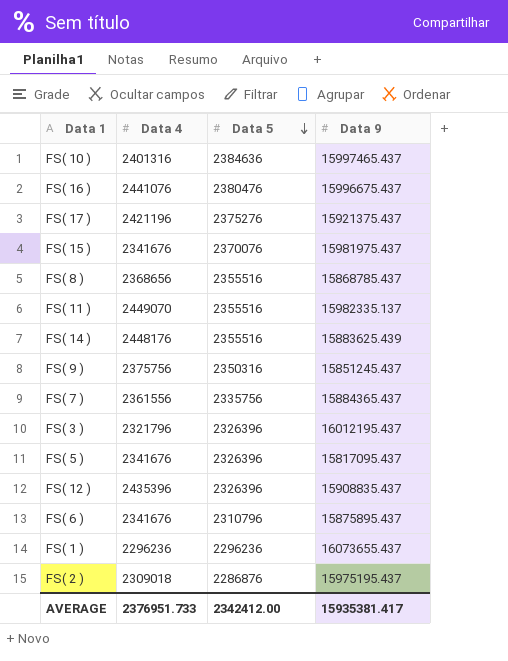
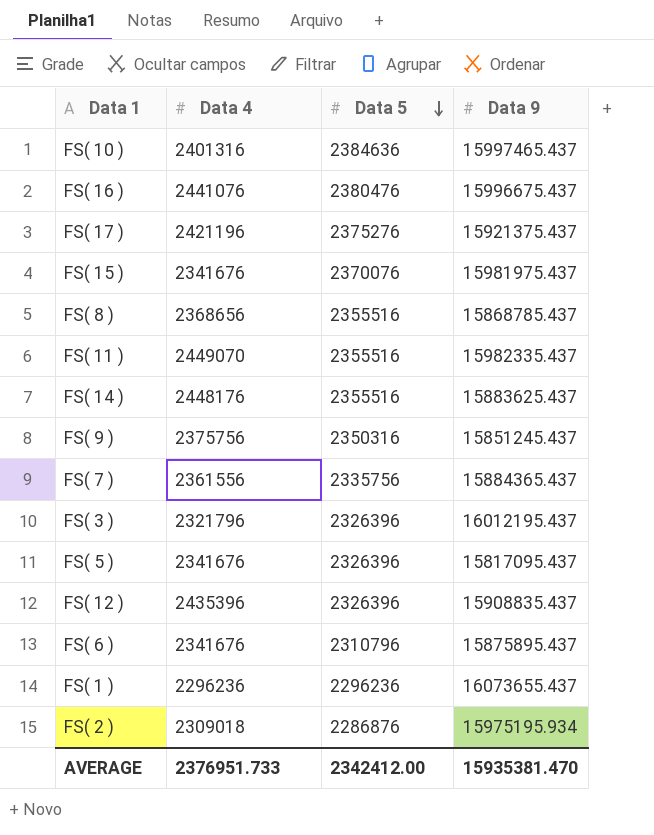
FS( 11 ) | Data 9: 15982335.137 -> 15982335.437
FS( 14 ) | Data 9: 15883625.439 -> 15883625.437
FS( 2 ) | Data 9: 15975195.437 -> 15975195.934
AVERAGE | Data 9: 15935381.417 -> 15935381.470

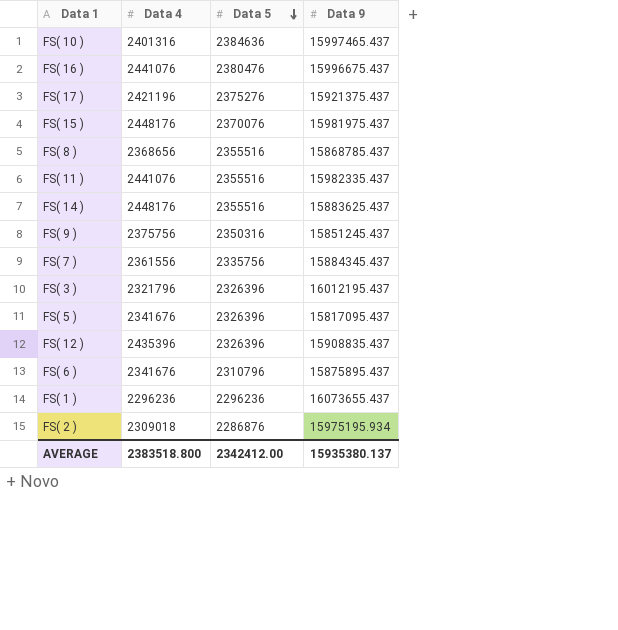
FS( 15 ) | Data 4: 2341676 -> 2448176
FS( 11 ) | Data 4: 2449070 -> 2441076
FS( 7 ) | Data 9: 15884365.437 -> 15884345.437
AVERAGE | Data 4: 2376951.733 -> 2383518.800
AVERAGE | Data 9: 15935381.470 -> 15935380.137

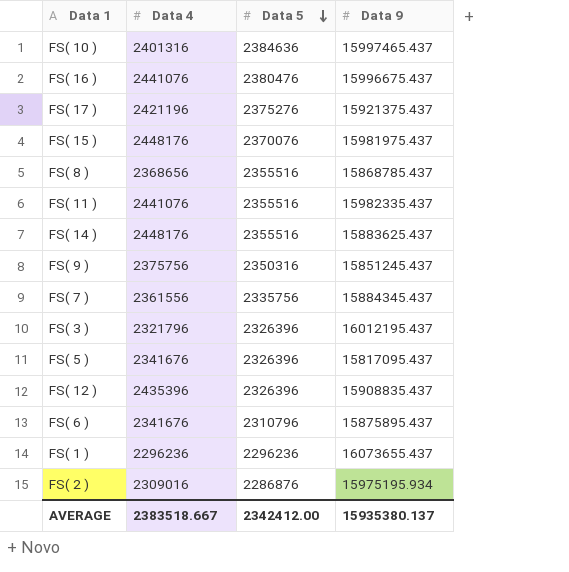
FS( 2 ) | Data 4: 2309018 -> 2309016
AVERAGE | Data 4: 2383518.800 -> 2383518.667

